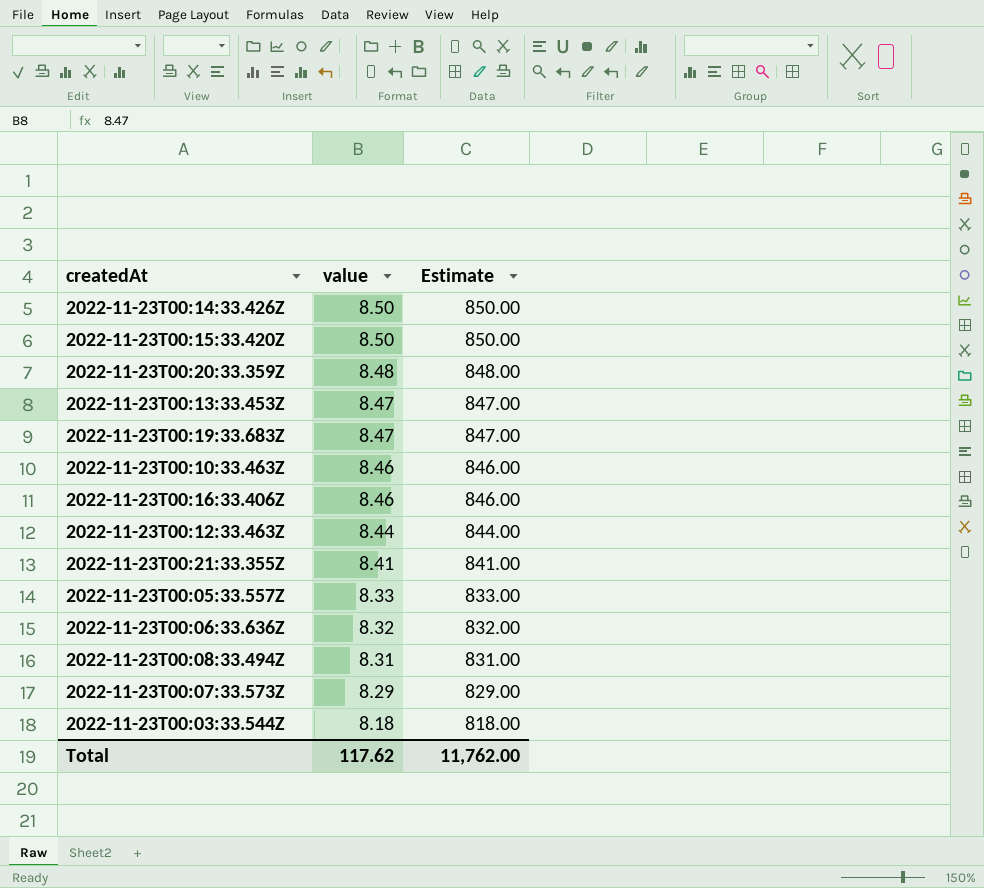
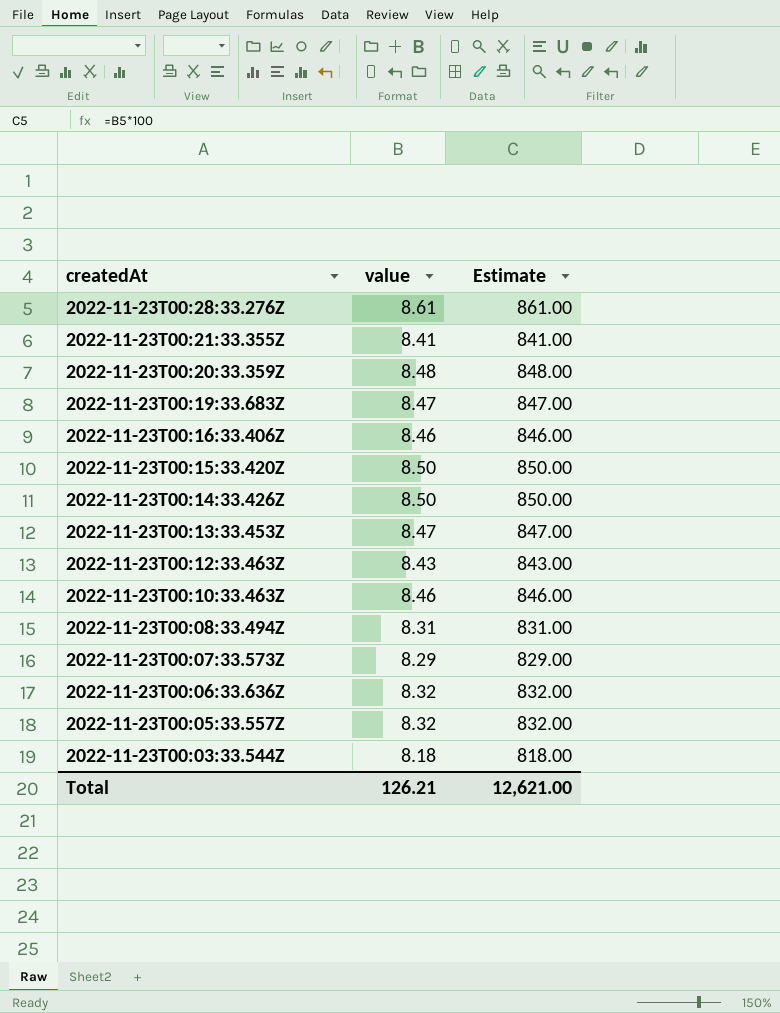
row order: value descending -> createdAt descending
row 2022-11-23T00:28:33.276Z: none -> 8.61 | 861.00
2022-11-23T00:12:33.463Z | value: 8.44 -> 8.43
2022-11-23T00:12:33.463Z | Estimate: 844.00 -> 843.00
2022-11-23T00:05:33.557Z | value: 8.33 -> 8.32
2022-11-23T00:05:33.557Z | Estimate: 833.00 -> 832.00
Total | value: 117.62 -> 126.21
Total | Estimate: 11,762.00 -> 12,621.00

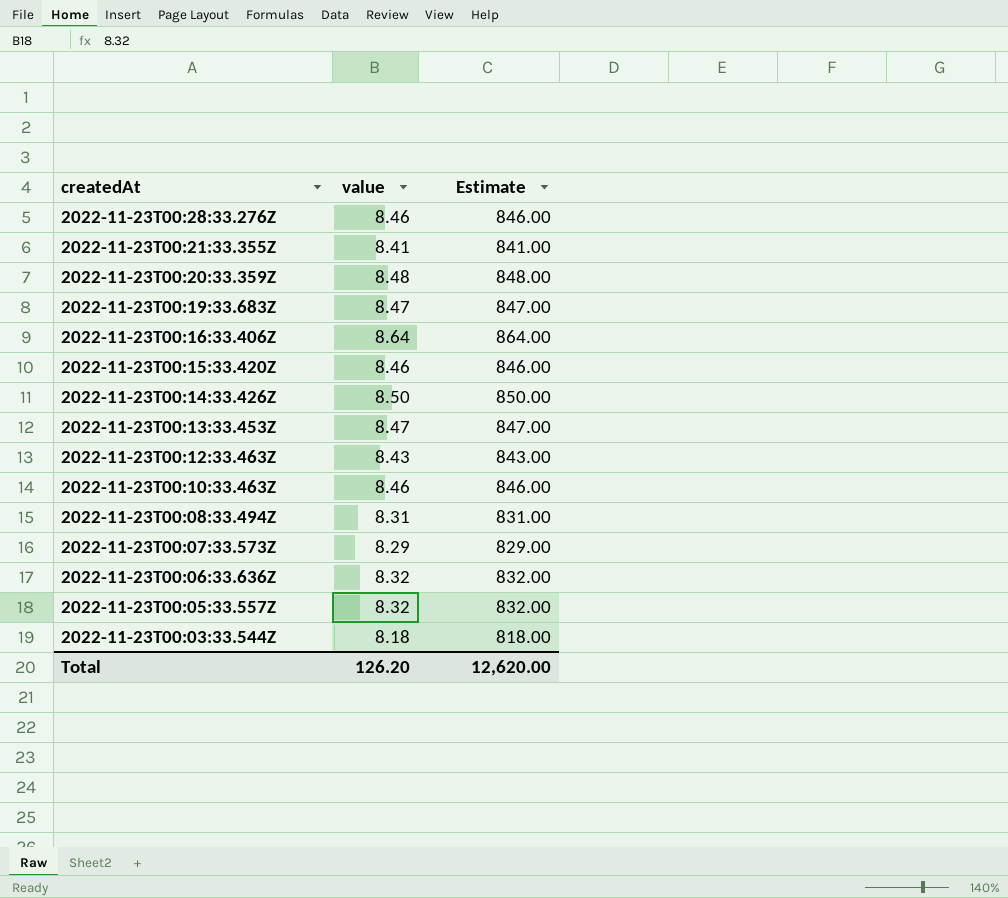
2022-11-23T00:28:33.276Z | value: 8.61 -> 8.46
2022-11-23T00:28:33.276Z | Estimate: 861.00 -> 846.00
2022-11-23T00:16:33.406Z | value: 8.46 -> 8.64
2022-11-23T00:16:33.406Z | Estimate: 846.00 -> 864.00
2022-11-23T00:15:33.420Z | value: 8.50 -> 8.46
2022-11-23T00:15:33.420Z | Estimate: 850.00 -> 846.00
Total | value: 126.21 -> 126.20
Total | Estimate: 12,621.00 -> 12,620.00

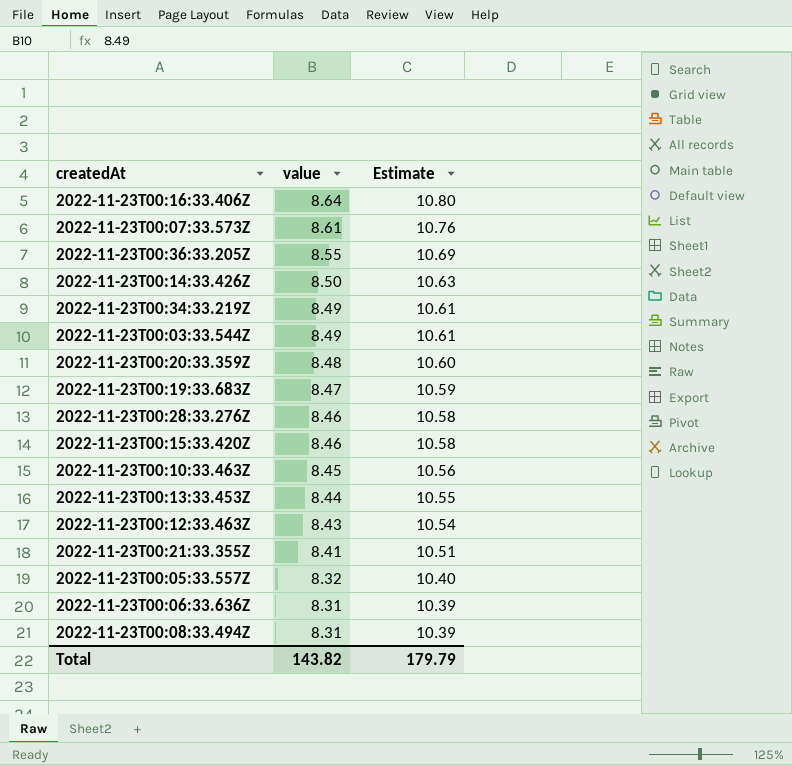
row order: createdAt descending -> value descending
column Estimate | formula: [value] * 100 -> [value] * 1.25
2022-11-23T00:07:33.573Z | value: 8.29 -> 8.61
row 2022-11-23T00:36:33.205Z: none -> 8.55 | 10.69
row 2022-11-23T00:34:33.219Z: none -> 8.49 | 10.61
2022-11-23T00:03:33.544Z | value: 8.18 -> 8.49
2022-11-23T00:10:33.463Z | value: 8.46 -> 8.45
2022-11-23T00:13:33.453Z | value: 8.47 -> 8.44
2022-11-23T00:06:33.636Z | value: 8.32 -> 8.31
Total | value: 126.20 -> 143.82
Total | Estimate: 12,620.00 -> 179.79

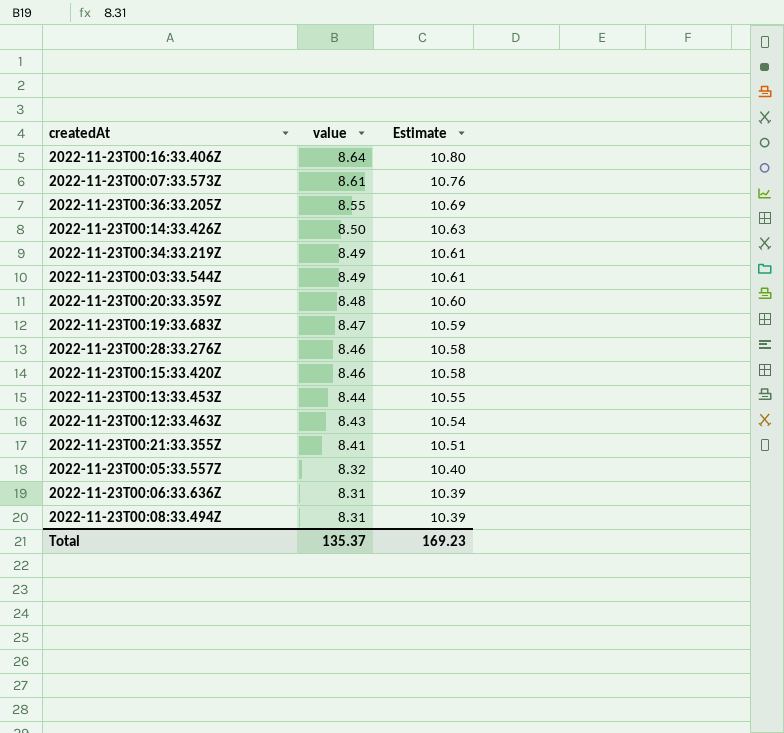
row 2022-11-23T00:10:33.463Z: 8.45 | 10.56 -> none
Total | value: 143.82 -> 135.37
Total | Estimate: 179.79 -> 169.23

